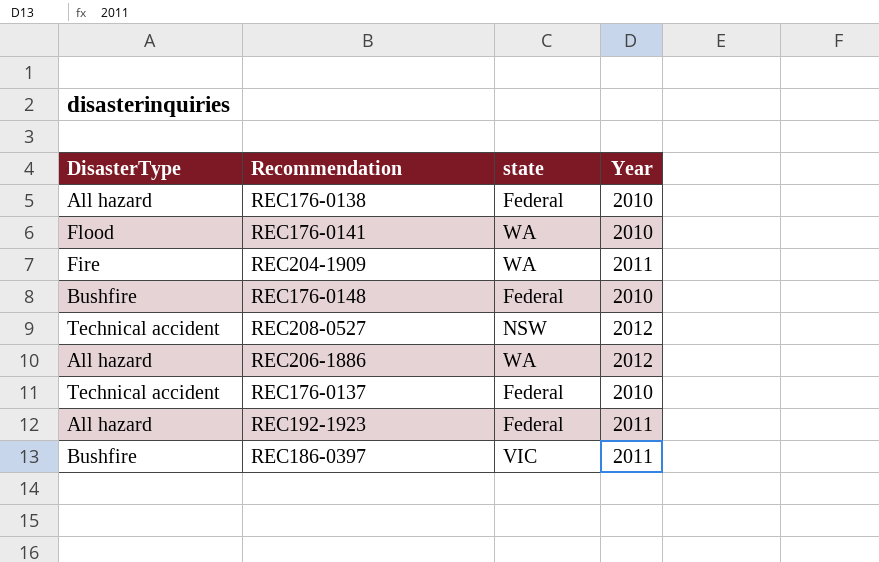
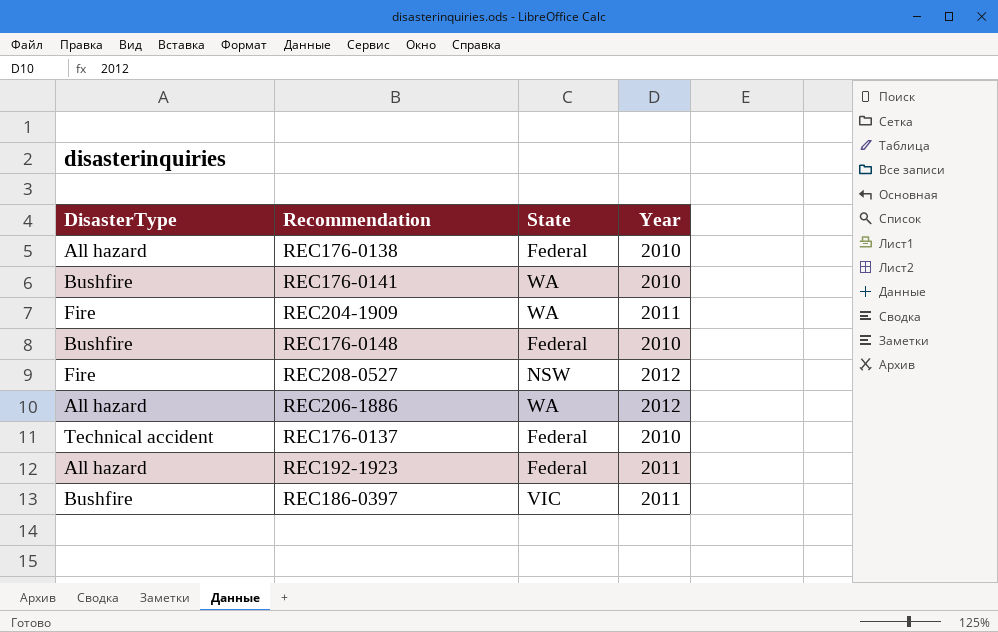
column name: state -> State
REC176-0141 | DisasterType: Flood -> Bushfire
REC208-0527 | DisasterType: Technical accident -> Fire

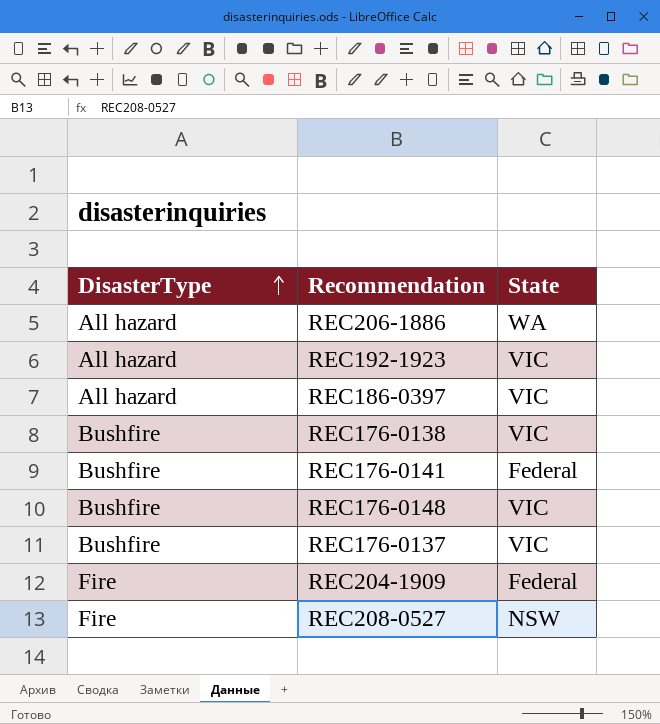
row order: none -> DisasterType ascending
column Year | position: 4 -> none
REC192-1923 | State: Federal -> VIC
REC186-0397 | DisasterType: Bushfire -> All hazard
REC176-0138 | DisasterType: All hazard -> Bushfire
REC176-0138 | State: Federal -> VIC
REC176-0141 | State: WA -> Federal
REC176-0148 | State: Federal -> VIC
REC176-0137 | DisasterType: Technical accident -> Bushfire
REC176-0137 | State: Federal -> VIC
REC204-1909 | State: WA -> Federal

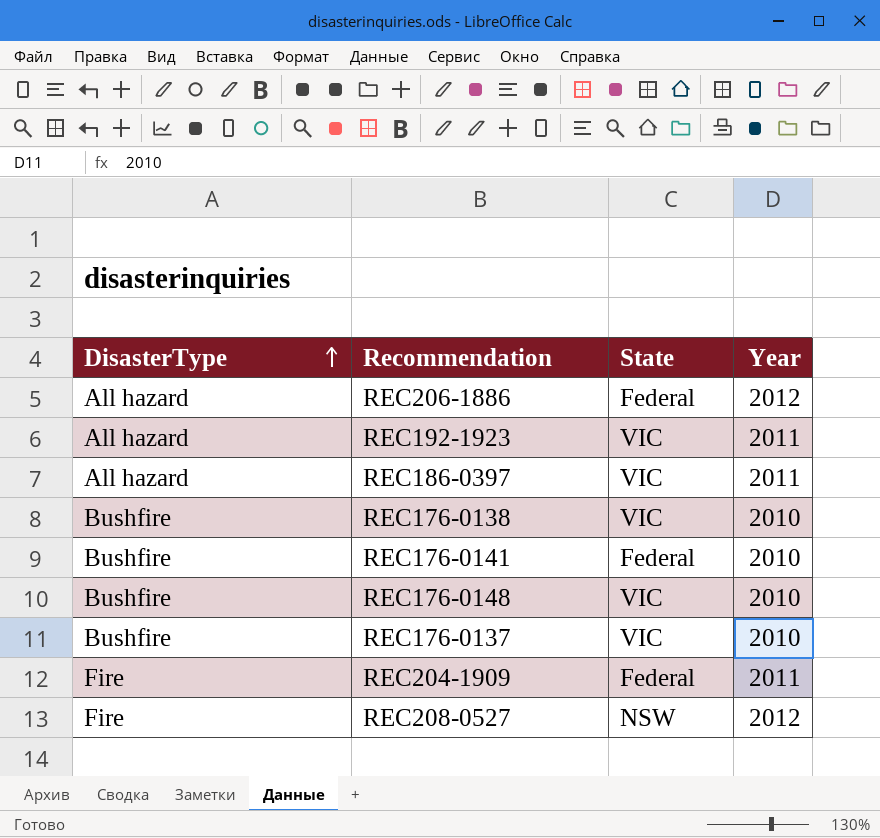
column Year | position: none -> 4
REC206-1886 | State: WA -> Federal

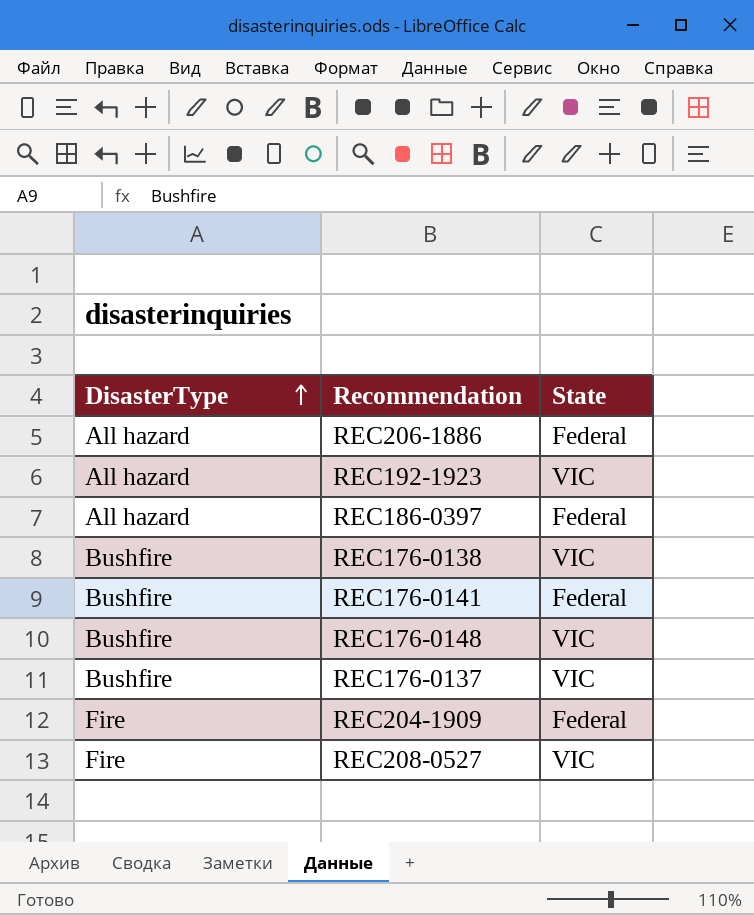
column Year | position: 4 -> none
REC186-0397 | State: VIC -> Federal
REC208-0527 | State: NSW -> VIC

